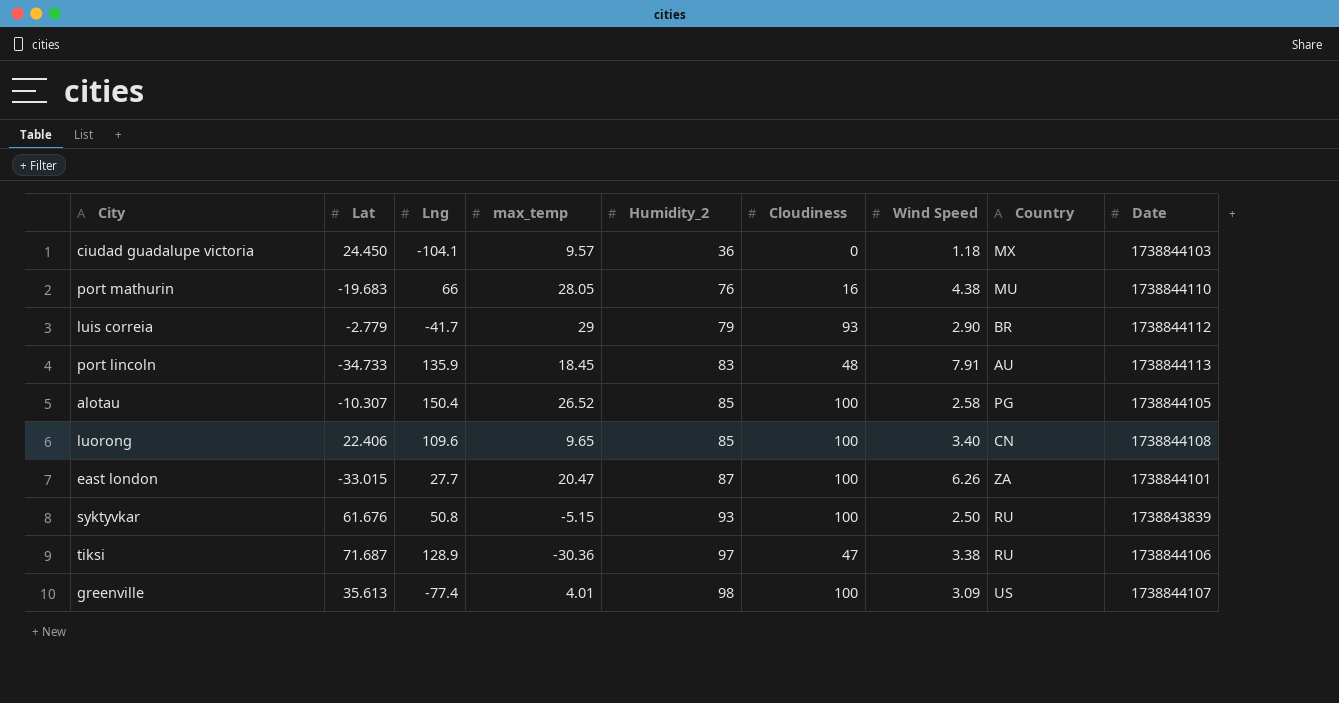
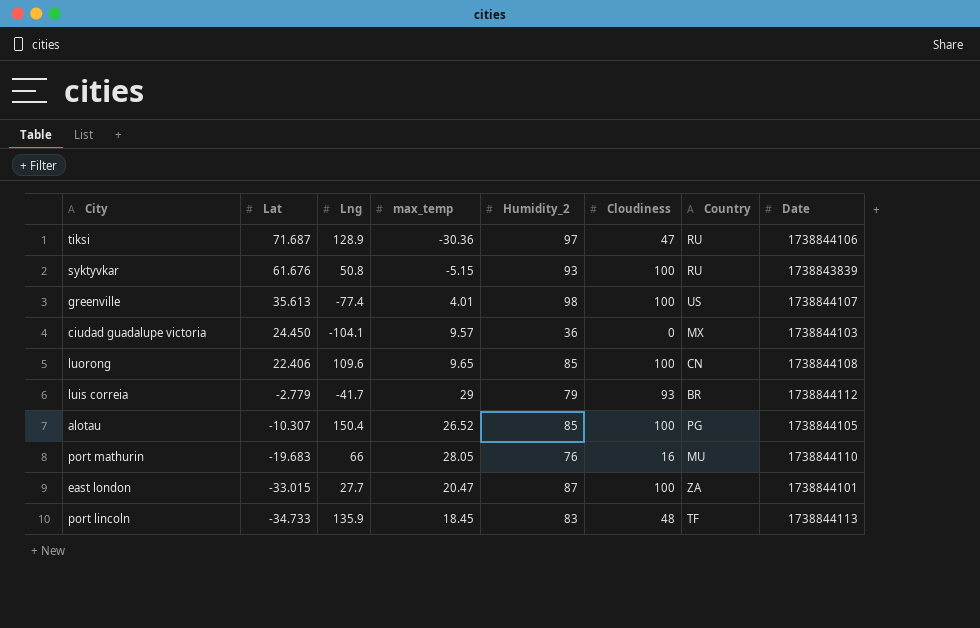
row order: Humidity_2 ascending -> Lat descending
column Wind Speed | position: 7 -> none
port lincoln | Country: AU -> TF

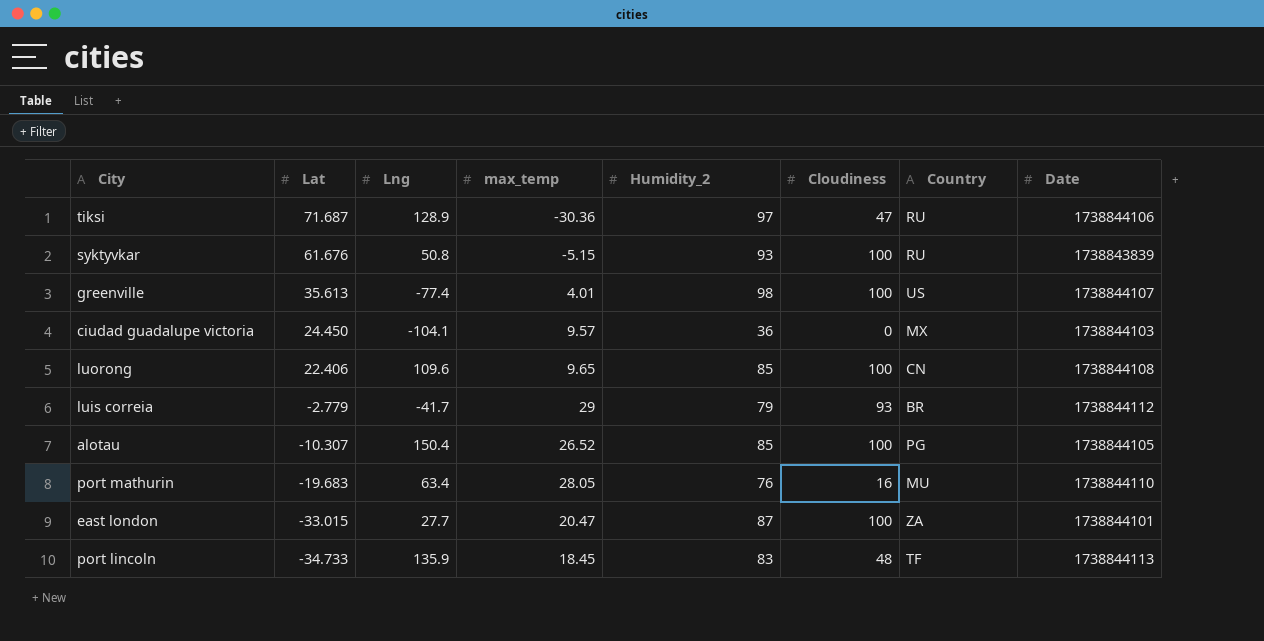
port mathurin | Lng: 66 -> 63.4

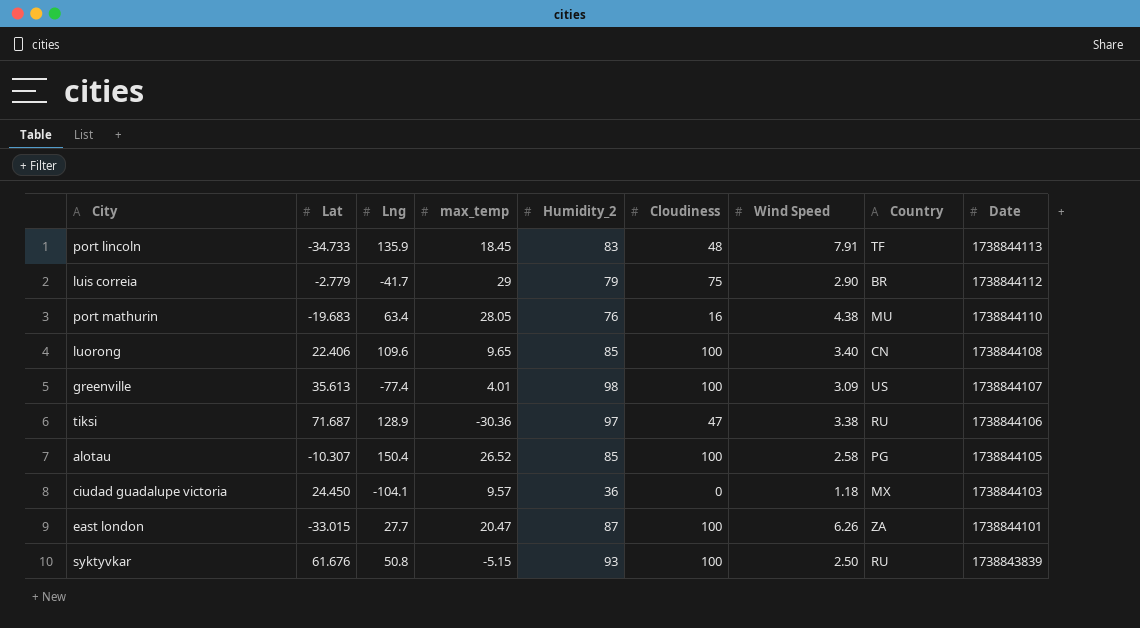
row order: Lat descending -> Date descending
column Wind Speed | position: none -> 7
luis correia | Cloudiness: 93 -> 75

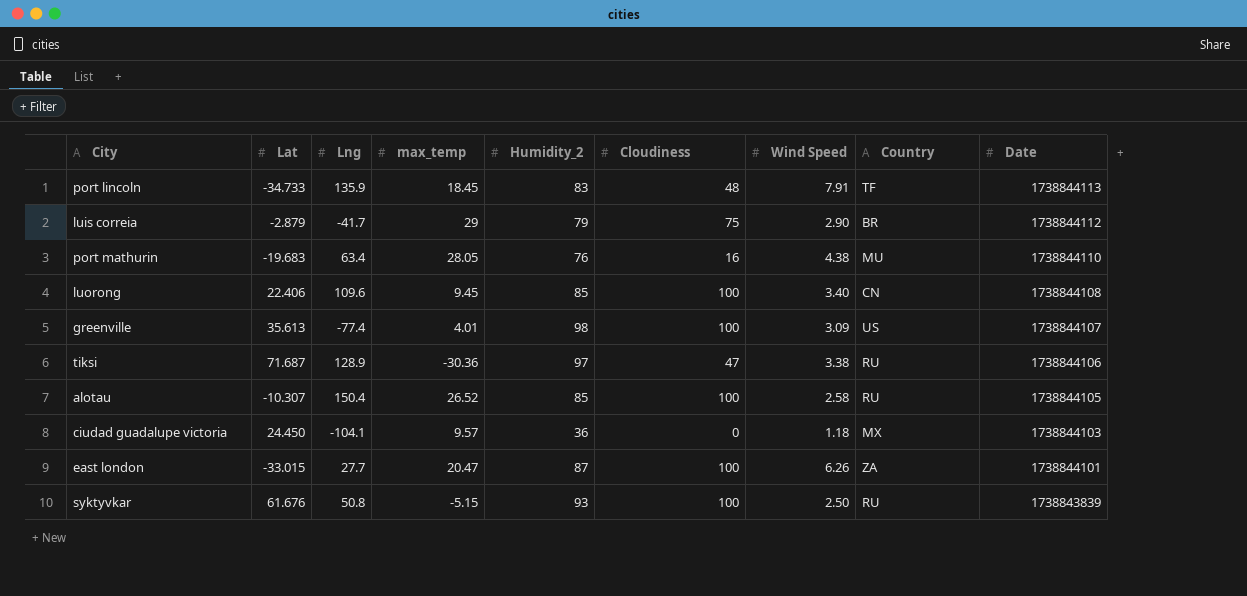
luis correia | Lat: -2.779 -> -2.879
luorong | max_temp: 9.65 -> 9.45
alotau | Country: PG -> RU

